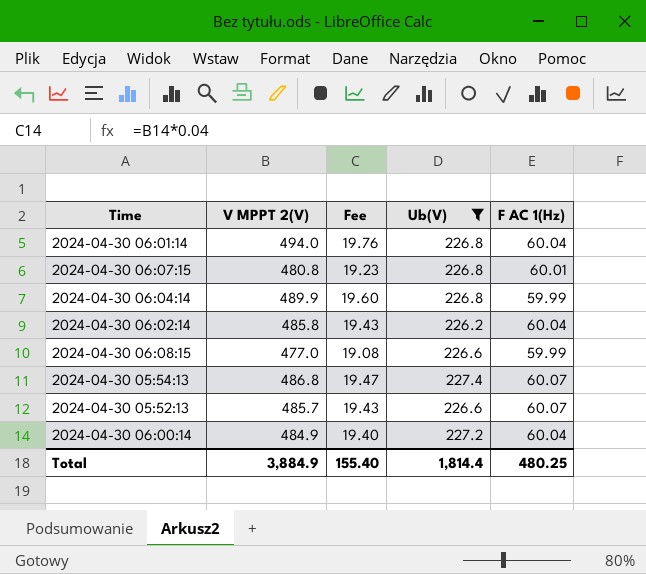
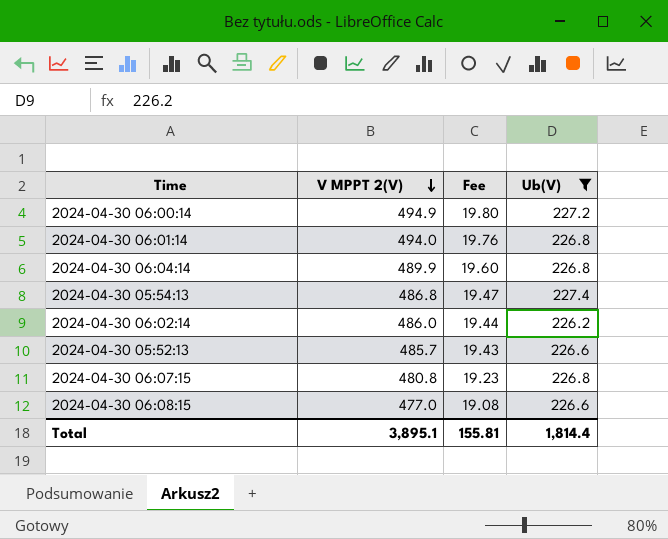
row order: none -> V MPPT 2(V) descending
column F AC 1(Hz) | position: 5 -> none
2024-04-30 06:00:14 | V MPPT 2(V): 484.9 -> 494.9
2024-04-30 06:00:14 | Fee: 19.40 -> 19.80
2024-04-30 06:02:14 | V MPPT 2(V): 485.8 -> 486.0
2024-04-30 06:02:14 | Fee: 19.43 -> 19.44
Total | V MPPT 2(V): 3,884.9 -> 3,895.1
Total | Fee: 155.40 -> 155.81

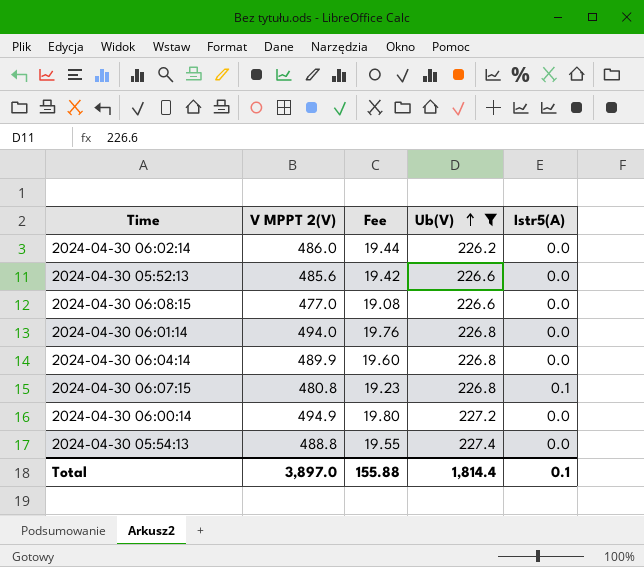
row order: V MPPT 2(V) descending -> Ub(V) ascending
column Istr5(A) | position: none -> 5
2024-04-30 05:52:13 | V MPPT 2(V): 485.7 -> 485.6
2024-04-30 05:52:13 | Fee: 19.43 -> 19.42
2024-04-30 05:54:13 | V MPPT 2(V): 486.8 -> 488.8
2024-04-30 05:54:13 | Fee: 19.47 -> 19.55
Total | V MPPT 2(V): 3,895.1 -> 3,897.0
Total | Fee: 155.81 -> 155.88

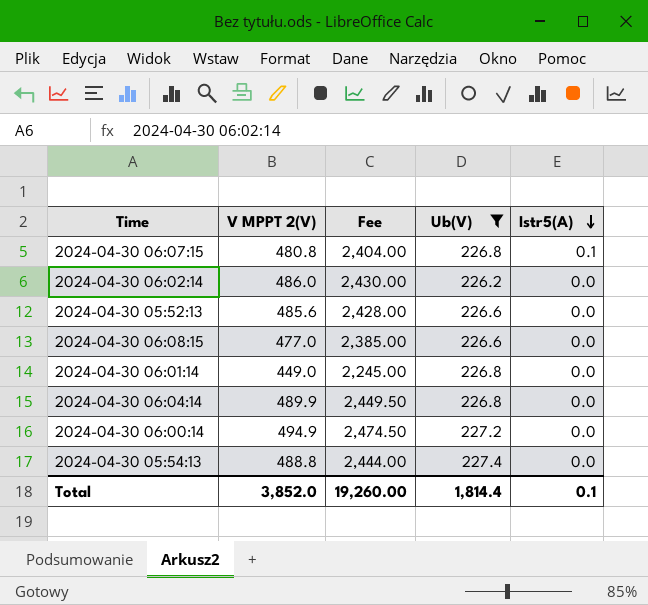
row order: Ub(V) ascending -> Istr5(A) descending
column Fee | formula: [V MPPT 2(V)] * 0.04 -> [V MPPT 2(V)] * 5
2024-04-30 06:01:14 | V MPPT 2(V): 494.0 -> 449.0
Total | V MPPT 2(V): 3,897.0 -> 3,852.0
Total | Fee: 155.88 -> 19,260.00

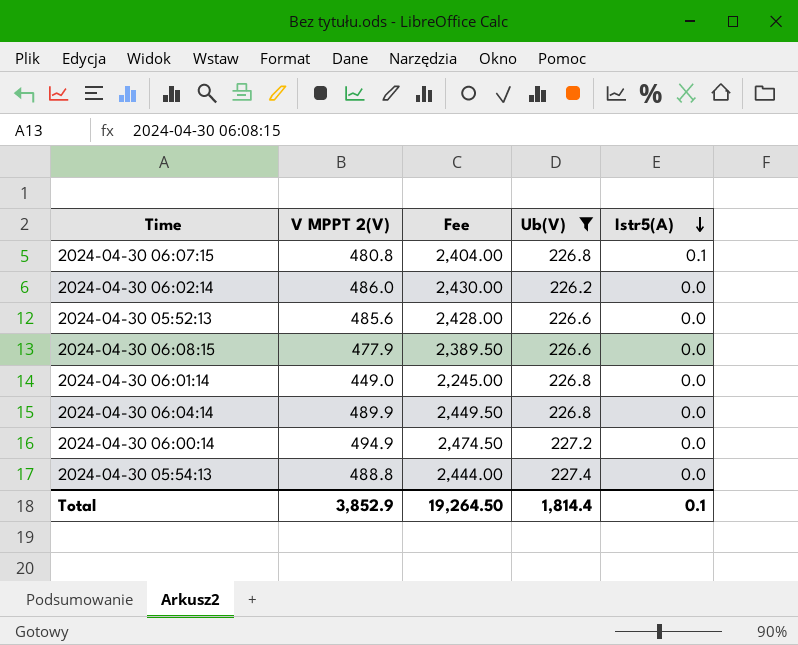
2024-04-30 06:08:15 | V MPPT 2(V): 477.0 -> 477.9
2024-04-30 06:08:15 | Fee: 2,385.00 -> 2,389.50
Total | V MPPT 2(V): 3,852.0 -> 3,852.9
Total | Fee: 19,260.00 -> 19,264.50

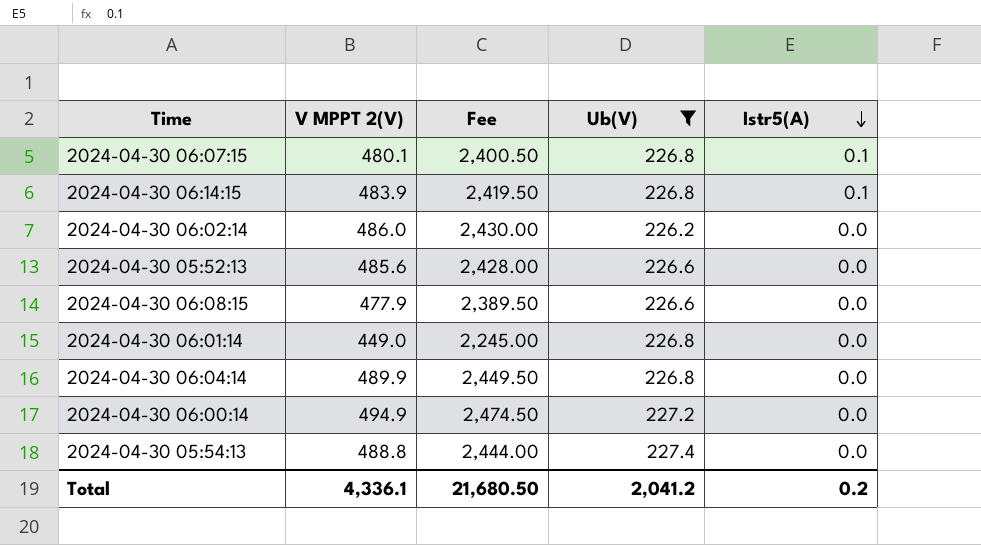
2024-04-30 06:07:15 | V MPPT 2(V): 480.8 -> 480.1
2024-04-30 06:07:15 | Fee: 2,404.00 -> 2,400.50
row 2024-04-30 06:14:15: none -> 483.9 | 2,419.50 | 226.8 | 0.1
Total | V MPPT 2(V): 3,852.9 -> 4,336.1
Total | Fee: 19,264.50 -> 21,680.50
Total | Ub(V): 1,814.4 -> 2,041.2
Total | Istr5(A): 0.1 -> 0.2

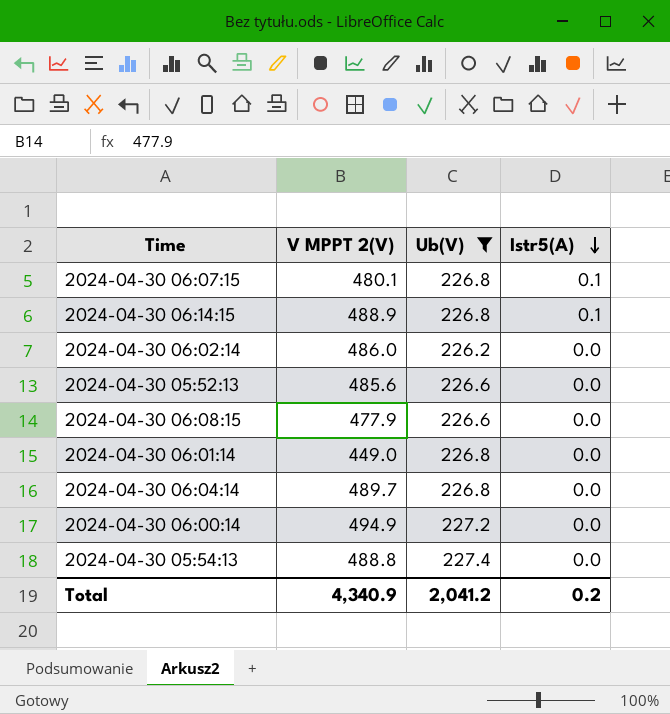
column Fee | formula: [V MPPT 2(V)] * 5 -> none
2024-04-30 06:14:15 | V MPPT 2(V): 483.9 -> 488.9
2024-04-30 06:04:14 | V MPPT 2(V): 489.9 -> 489.7
Total | V MPPT 2(V): 4,336.1 -> 4,340.9

